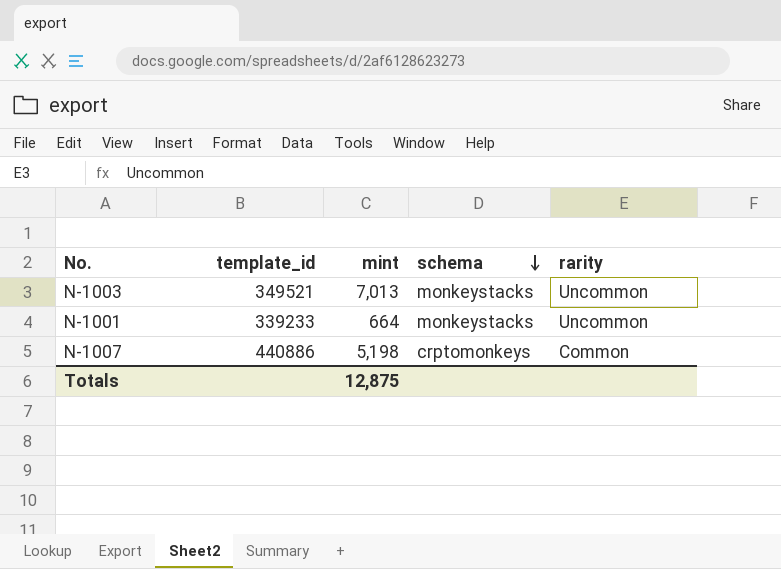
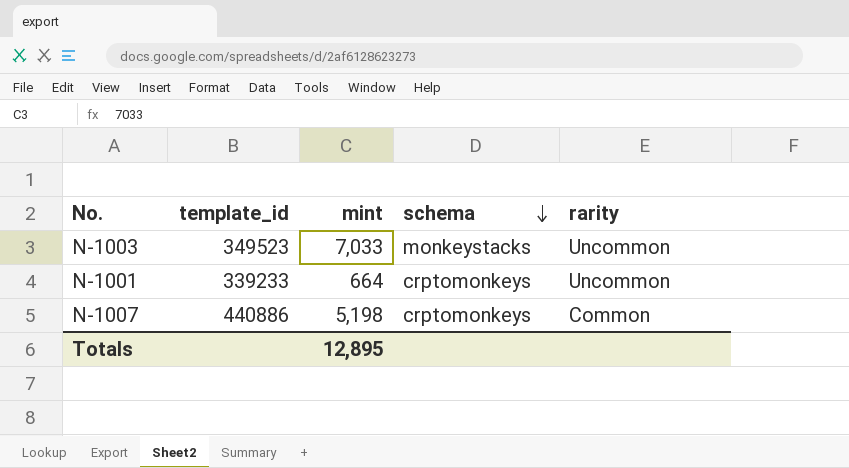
N-1003 | template_id: 349521 -> 349523
N-1003 | mint: 7,013 -> 7,033
N-1001 | schema: monkeystacks -> crptomonkeys
Totals | mint: 12,875 -> 12,895

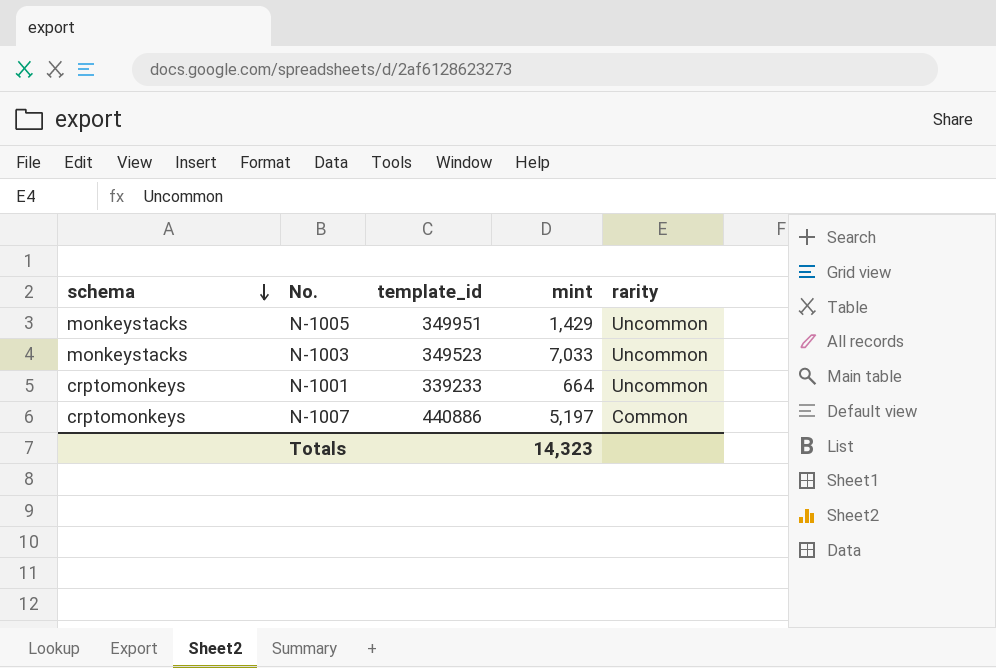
column schema | position: 4 -> 1
row N-1005: none -> monkeystacks | 349951 | 1,429 | Uncommon
N-1007 | mint: 5,198 -> 5,197
Totals | mint: 12,895 -> 14,323

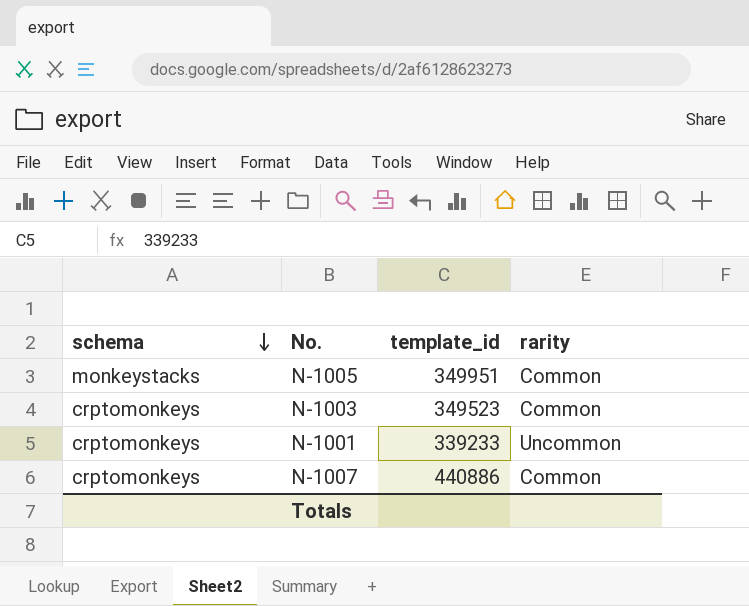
column mint | position: 4 -> none
N-1005 | rarity: Uncommon -> Common
N-1003 | schema: monkeystacks -> crptomonkeys
N-1003 | rarity: Uncommon -> Common

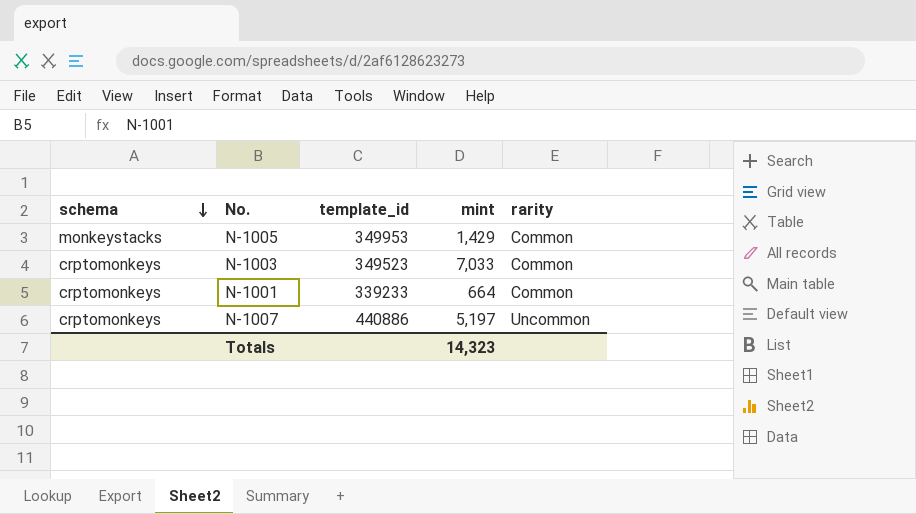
column mint | position: none -> 4
N-1005 | template_id: 349951 -> 349953
N-1001 | rarity: Uncommon -> Common
N-1007 | rarity: Common -> Uncommon

